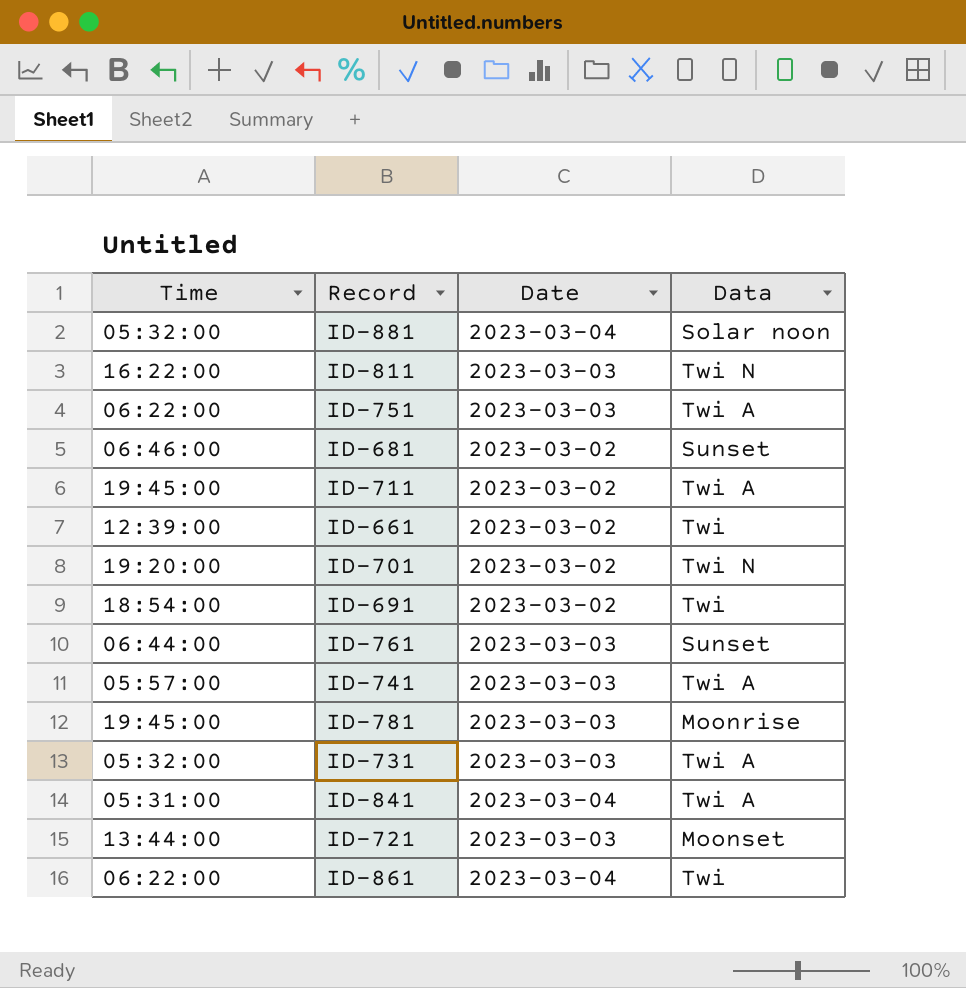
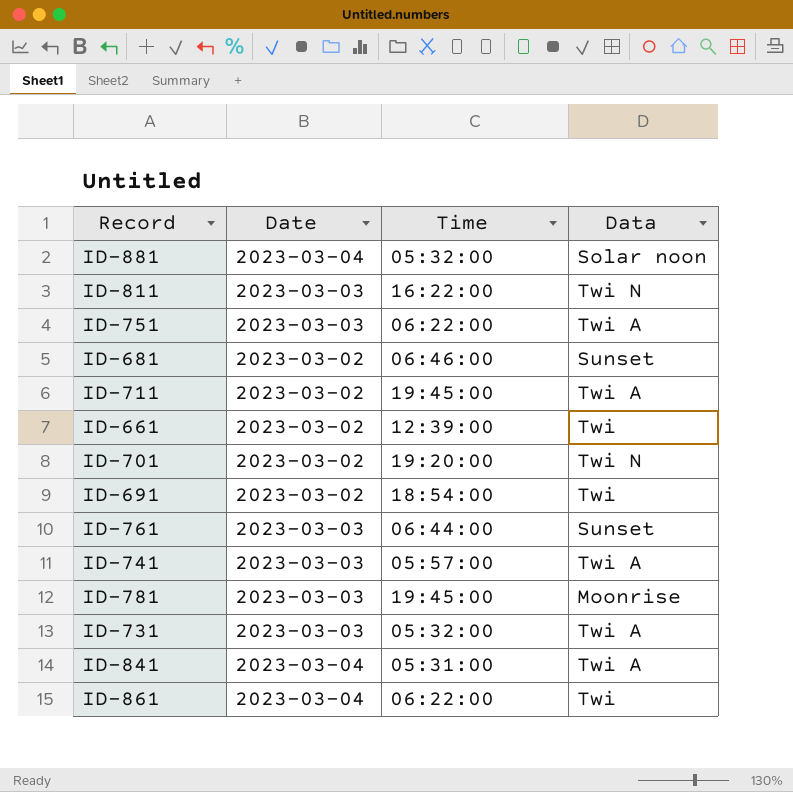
column Time | position: 1 -> 3
row ID-721: 13:44:00 | 2023-03-03 | Moonset -> none

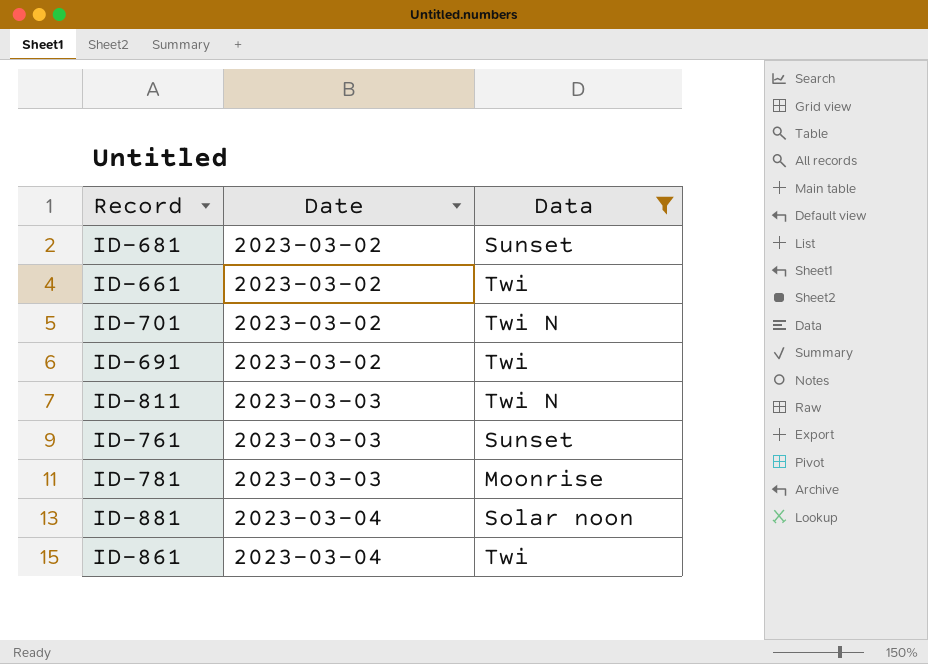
filter: none -> Data != Twi A
row order: none -> Date ascending
column Time | position: 3 -> none

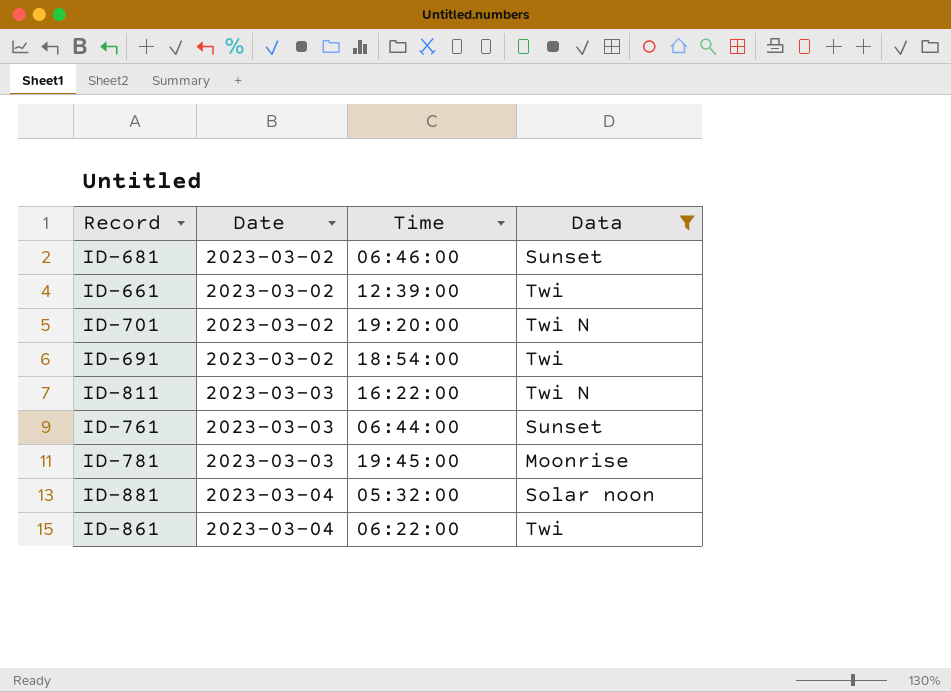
column Time | position: none -> 3

